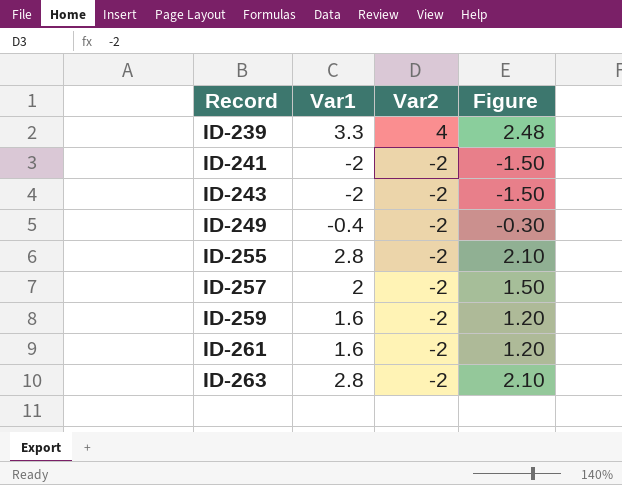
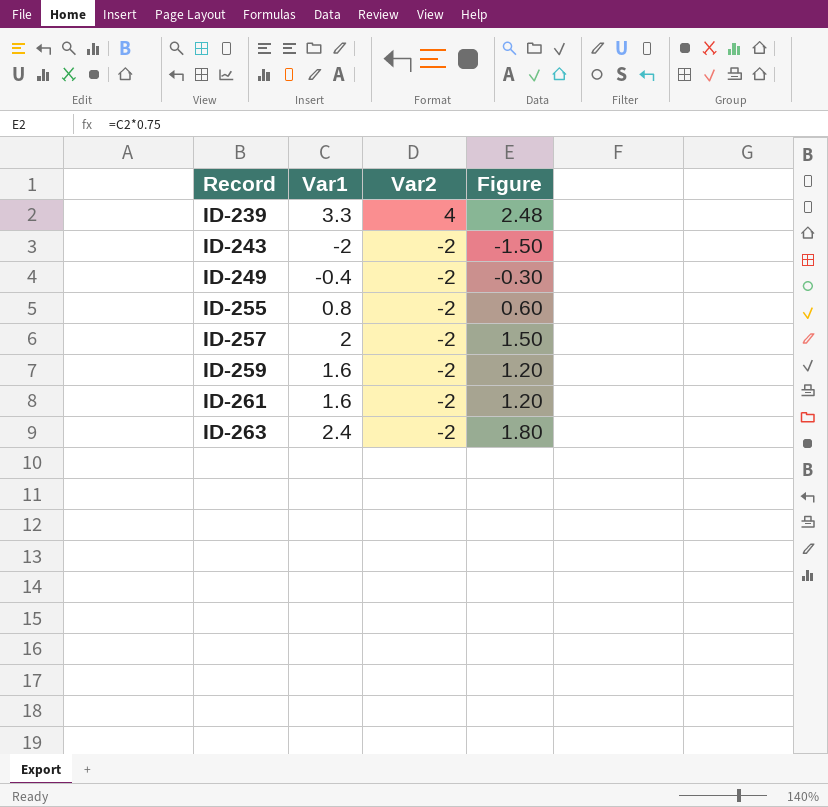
row ID-241: -2 | -2 | -1.50 -> none
ID-255 | Var1: 2.8 -> 0.8
ID-255 | Figure: 2.10 -> 0.60
ID-263 | Var1: 2.8 -> 2.4
ID-263 | Figure: 2.10 -> 1.80

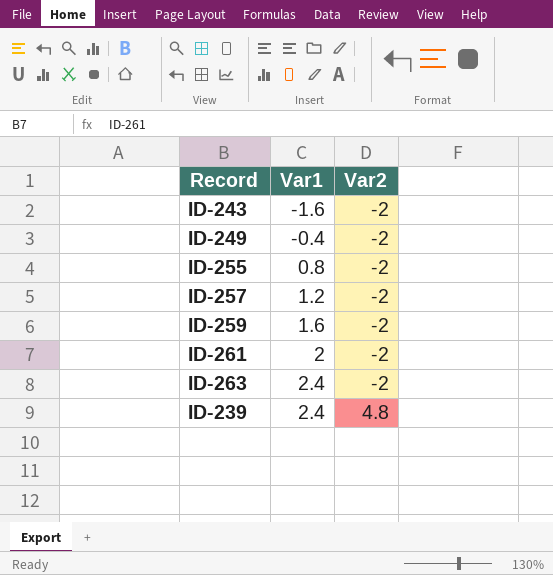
row order: Record ascending -> Var1 ascending
column Figure | formula: [Var1] * 0.75 -> none
ID-243 | Var1: -2 -> -1.6
ID-257 | Var1: 2 -> 1.2
ID-261 | Var1: 1.6 -> 2
ID-239 | Var1: 3.3 -> 2.4
ID-239 | Var2: 4 -> 4.8

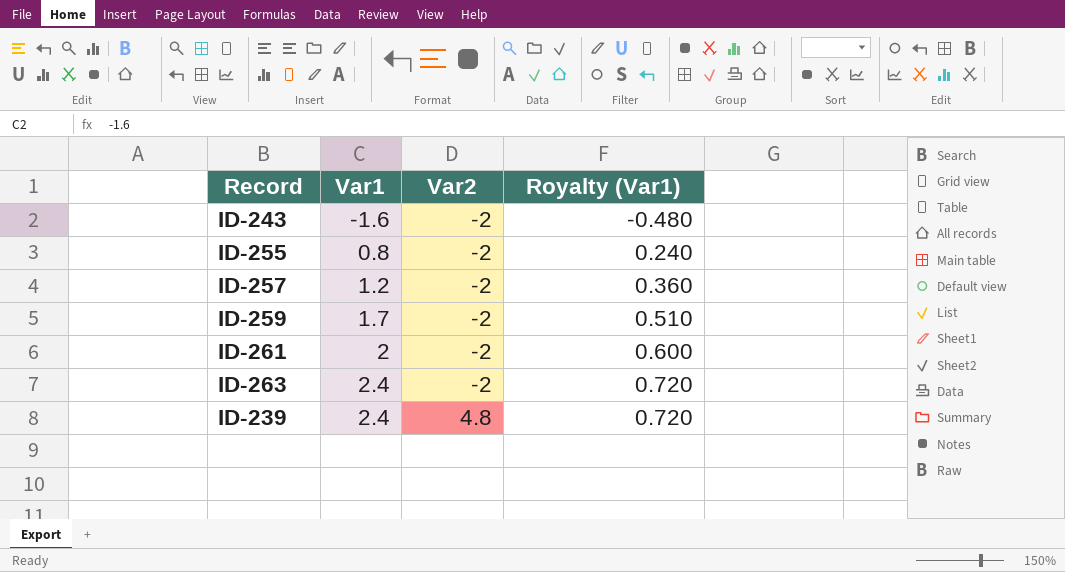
column Royalty (Var1) | formula: none -> [Var1] * 0.3
row ID-249: -0.4 | -2 -> none
ID-259 | Var1: 1.6 -> 1.7

